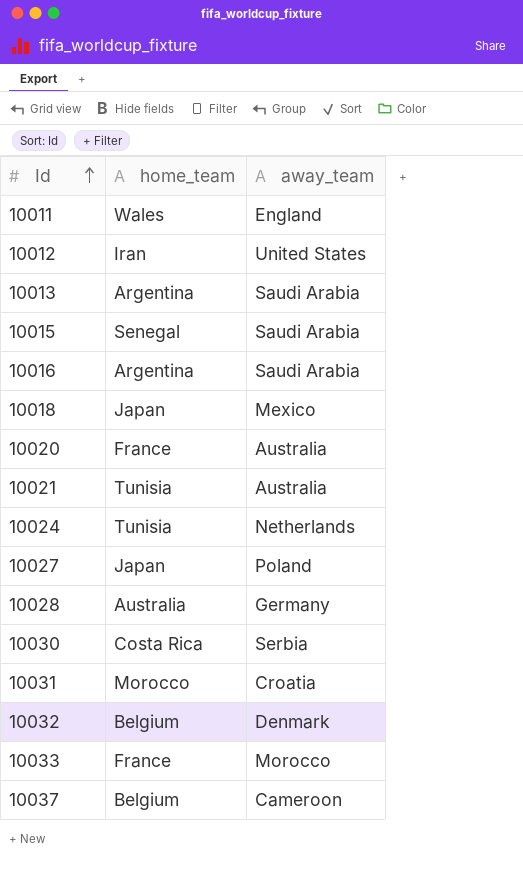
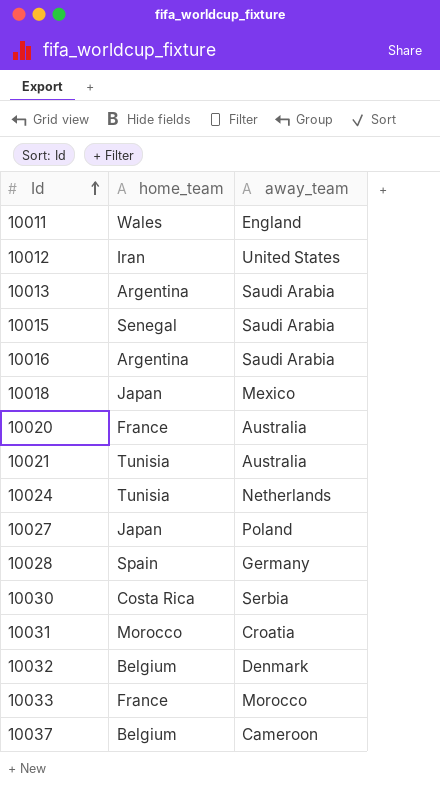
10028 | home_team: Australia -> Spain

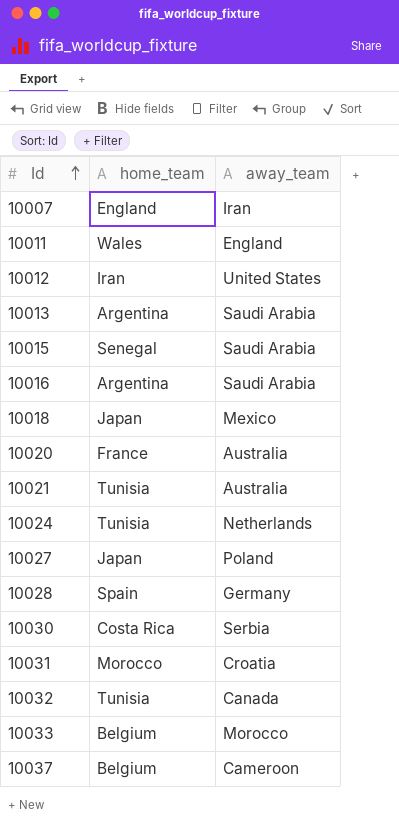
row 10007: none -> England | Iran
10032 | home_team: Belgium -> Tunisia
10032 | away_team: Denmark -> Canada
10033 | home_team: France -> Belgium

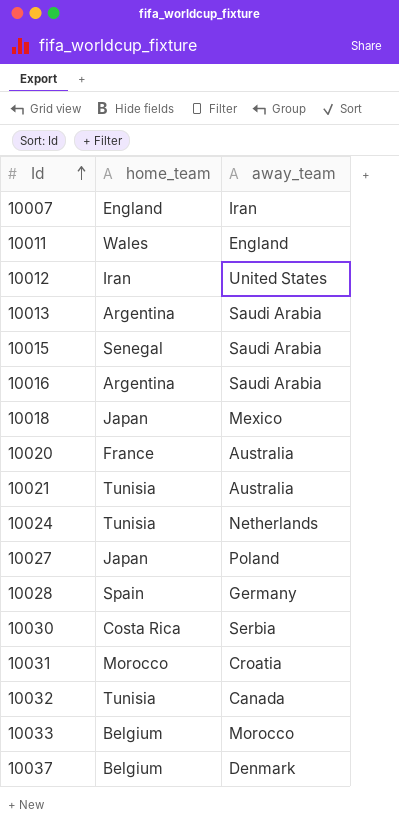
10037 | away_team: Cameroon -> Denmark

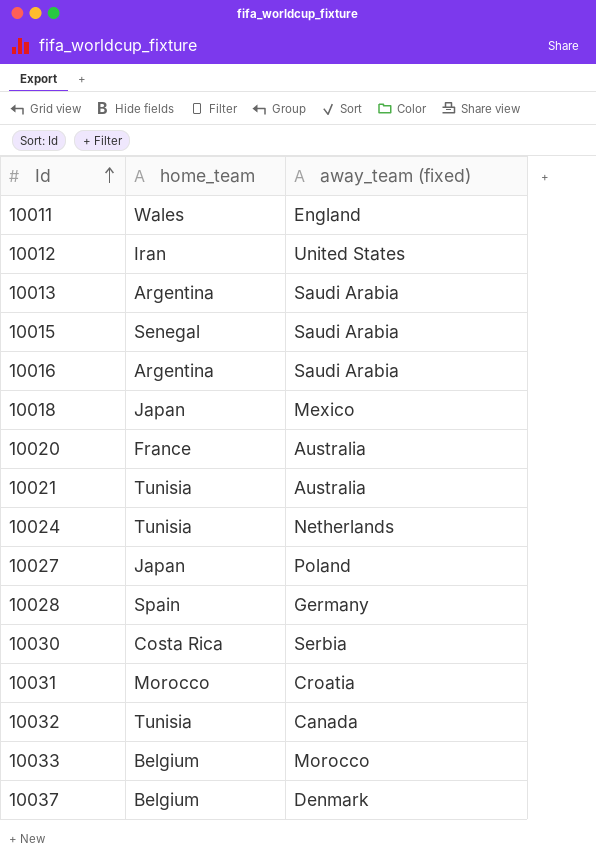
column name: away_team -> away_team (fixed)
row 10007: England | Iran -> none

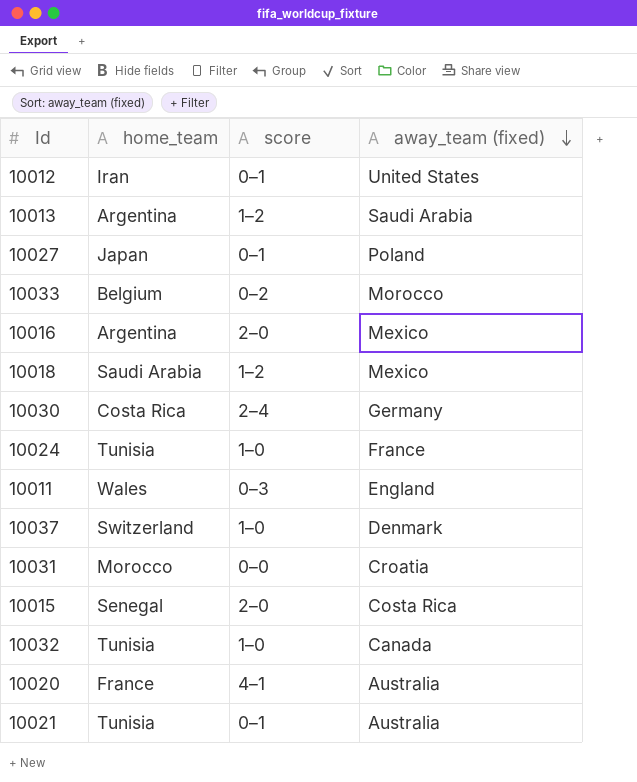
row order: Id ascending -> away_team (fixed) descending
column score | position: none -> 3
row 10028: Spain | Germany -> none
10016 | away_team (fixed): Saudi Arabia -> Mexico
10018 | home_team: Japan -> Saudi Arabia
10030 | away_team (fixed): Serbia -> Germany
10024 | away_team (fixed): Netherlands -> France
10037 | home_team: Belgium -> Switzerland
10015 | away_team (fixed): Saudi Arabia -> Costa Rica

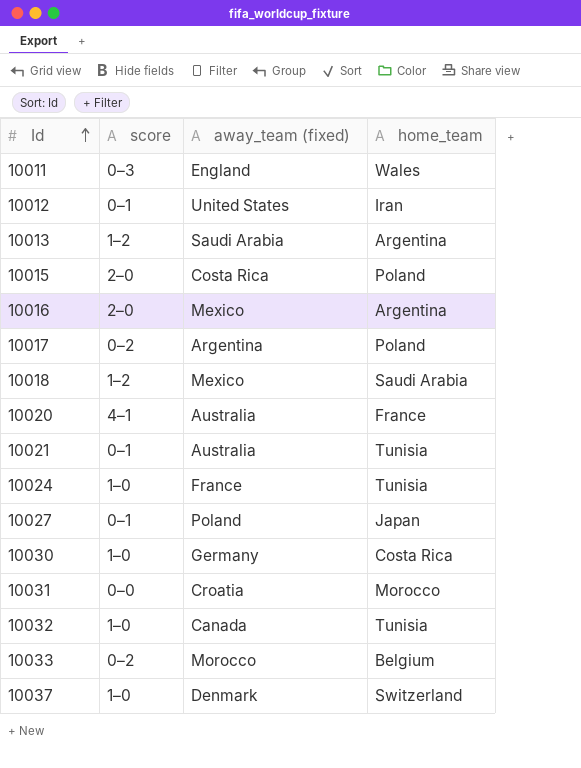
row order: away_team (fixed) descending -> Id ascending
column home_team | position: 2 -> 4
10015 | home_team: Senegal -> Poland
row 10017: none -> 0–2 | Argentina | Poland
10030 | score: 2–4 -> 1–0

